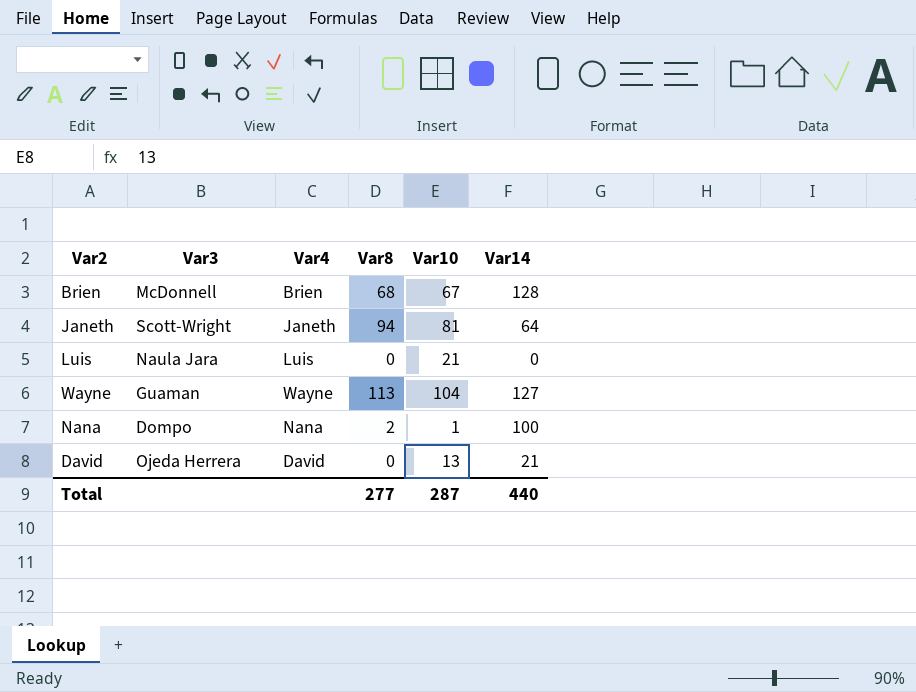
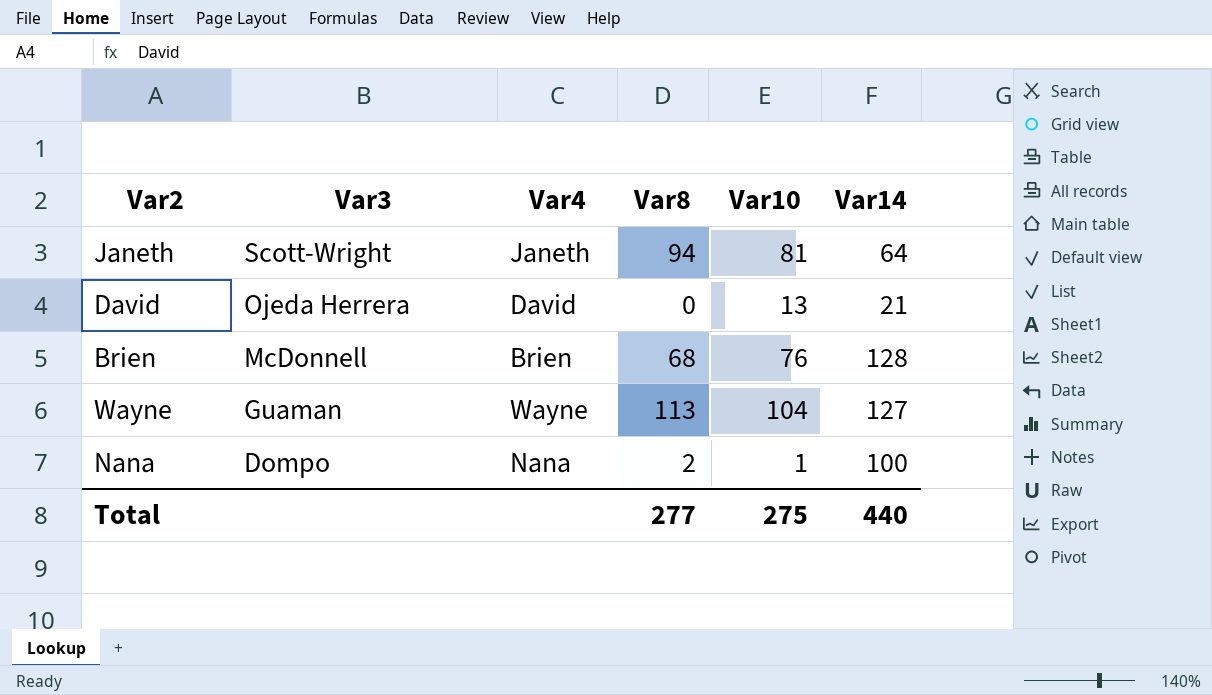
row order: none -> Var3 descending
row Luis: Naula Jara | Luis | 0 | 21 | 0 -> none
Brien | Var10: 67 -> 76
Total | Var10: 287 -> 275

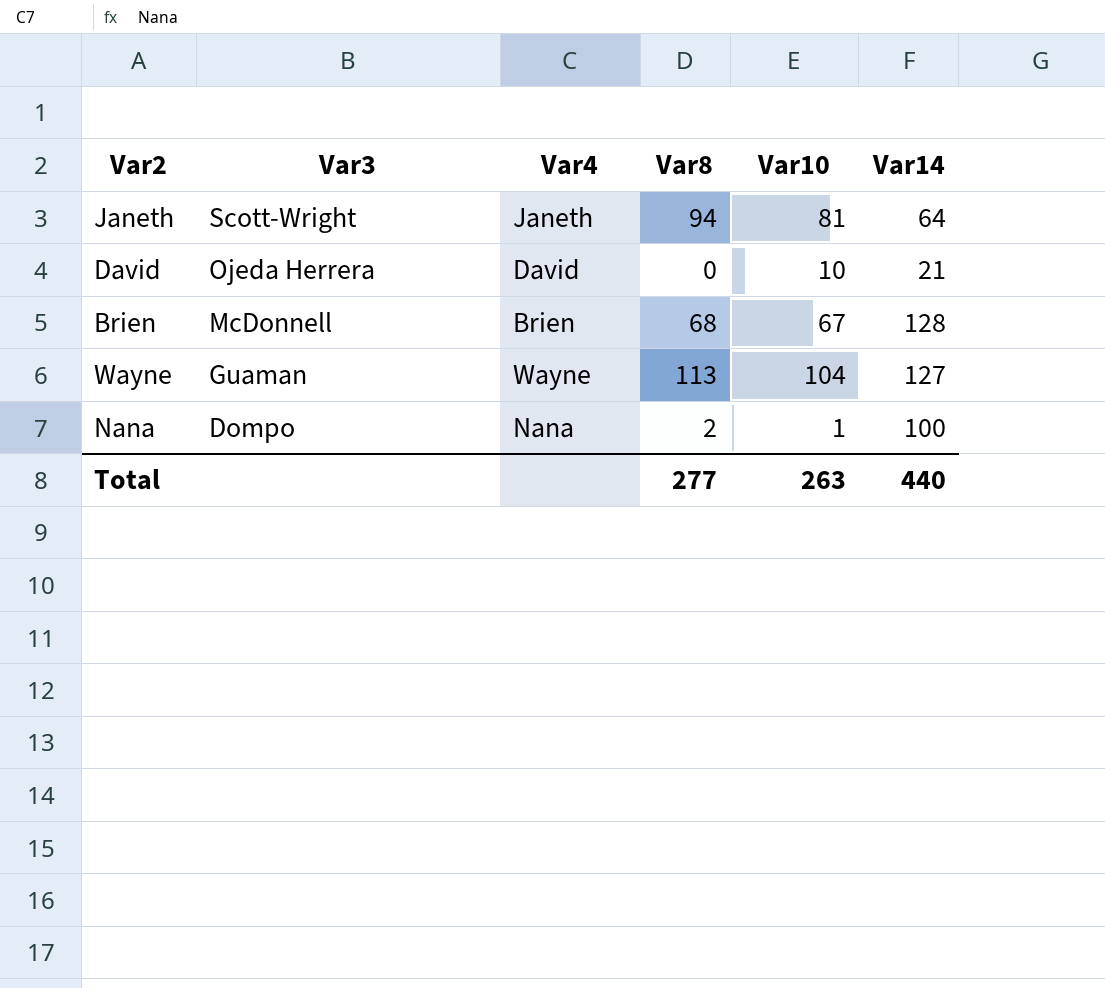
David | Var10: 13 -> 10
Brien | Var10: 76 -> 67
Total | Var10: 275 -> 263

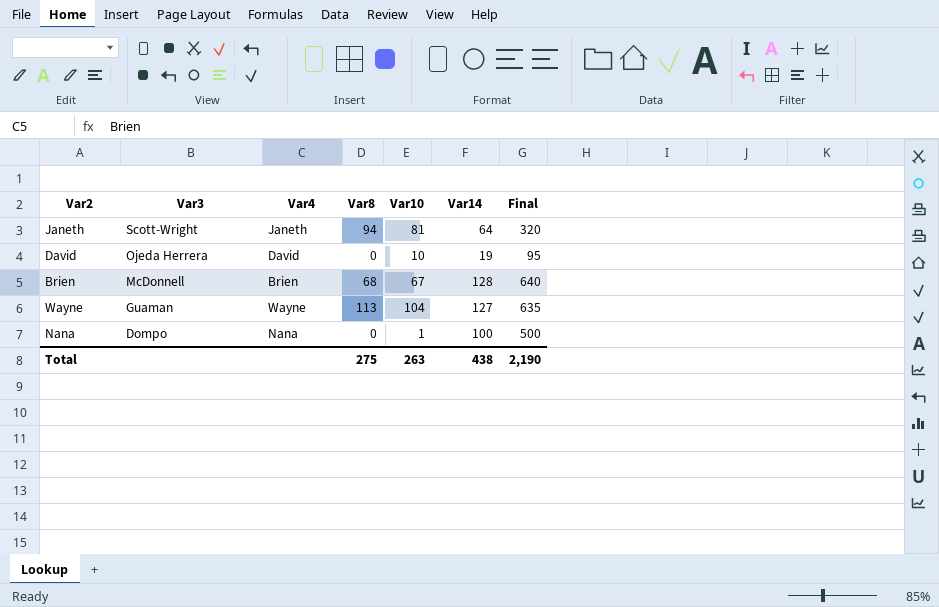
column Final | formula: none -> [Var14] * 5
David | Var14: 21 -> 19
Nana | Var8: 2 -> 0
Total | Var8: 277 -> 275
Total | Var14: 440 -> 438

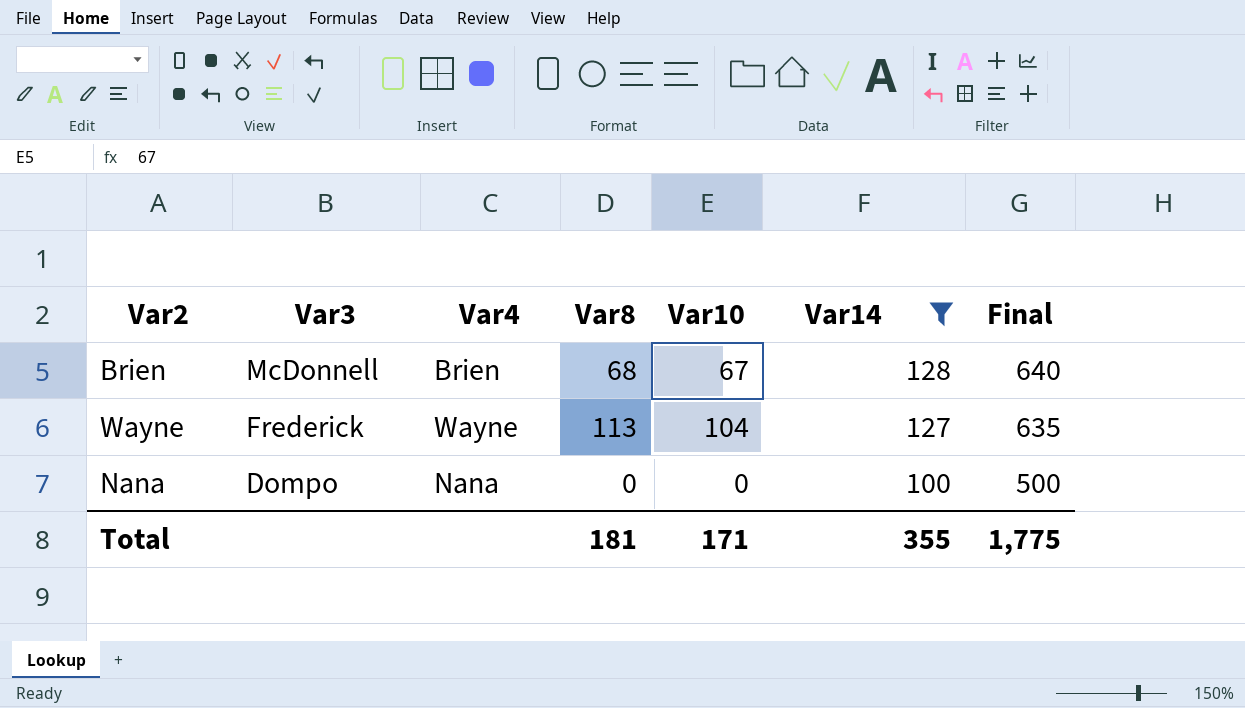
filter: none -> Var14 >= 100
Wayne | Var3: Guaman -> Frederick
Nana | Var10: 1 -> 0
Total | Var8: 275 -> 181
Total | Var10: 263 -> 171
Total | Var14: 438 -> 355
Total | Final: 2,190 -> 1,775

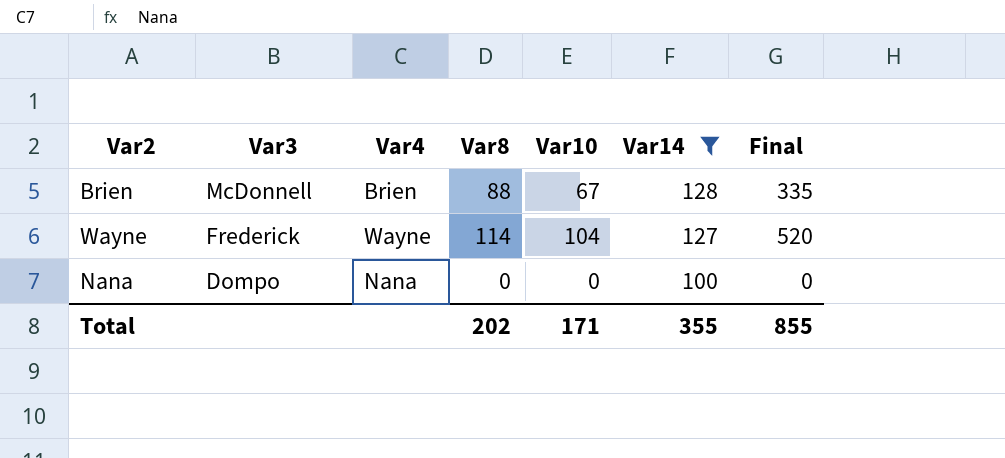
column Final | formula: [Var14] * 5 -> [Var10] * 5
Brien | Var8: 68 -> 88
Wayne | Var8: 113 -> 114
Total | Var8: 181 -> 202
Total | Final: 1,775 -> 855

